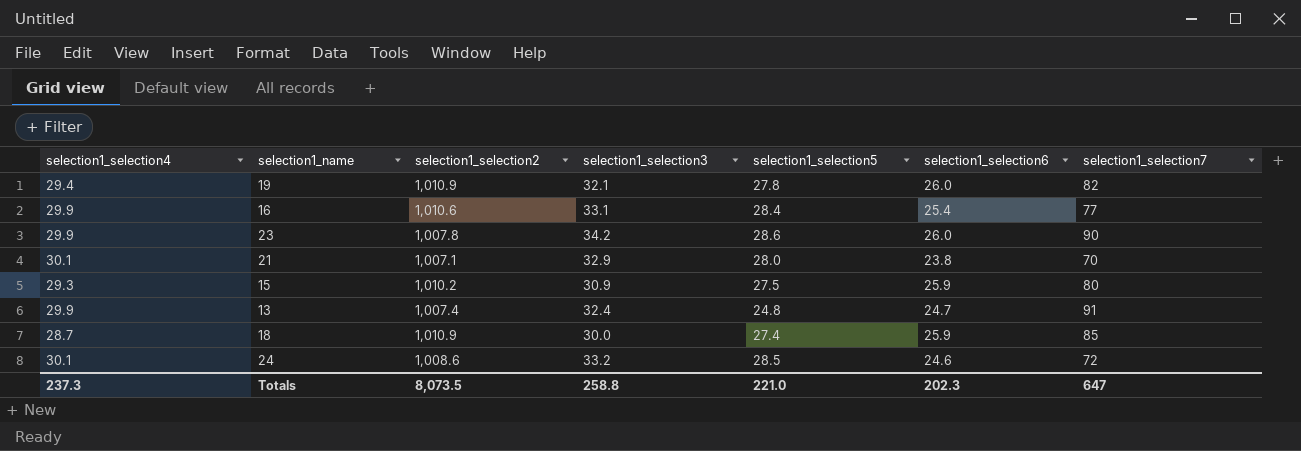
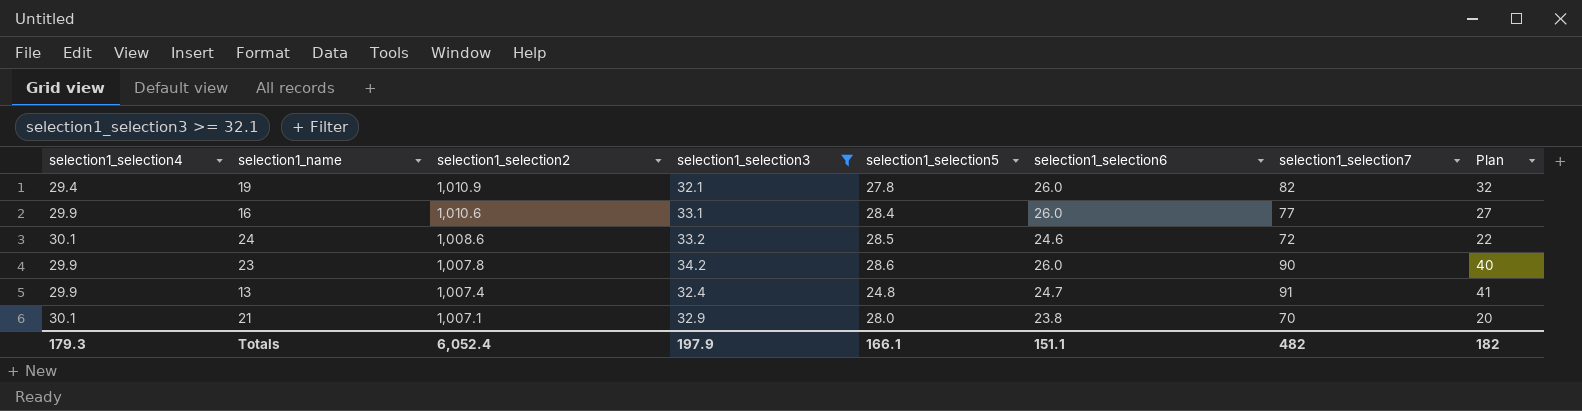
filter: none -> selection1_selection3 >= 32.1
row order: none -> selection1_selection2 descending
column Plan | formula: none -> [selection1_selection7] - 50
16 | selection1_selection6: 25.4 -> 26.0
Totals | selection1_selection4: 237.3 -> 179.3
Totals | selection1_selection2: 8,073.5 -> 6,052.4
Totals | selection1_selection3: 258.8 -> 197.9
Totals | selection1_selection5: 221.0 -> 166.1
Totals | selection1_selection6: 202.3 -> 151.1
Totals | selection1_selection7: 647 -> 482

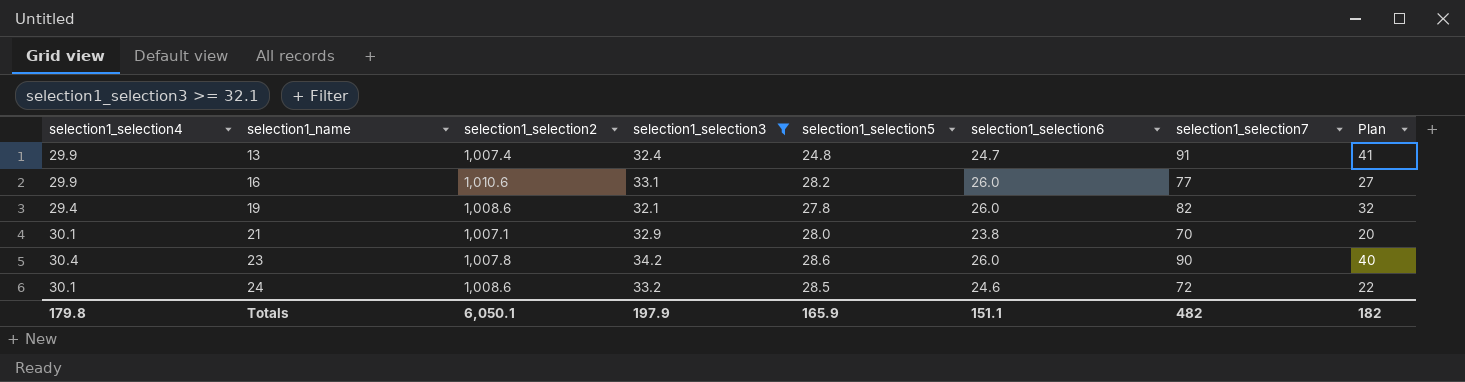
row order: selection1_selection2 descending -> selection1_name ascending
16 | selection1_selection5: 28.4 -> 28.2
19 | selection1_selection2: 1,010.9 -> 1,008.6
23 | selection1_selection4: 29.9 -> 30.4
Totals | selection1_selection4: 179.3 -> 179.8
Totals | selection1_selection2: 6,052.4 -> 6,050.1
Totals | selection1_selection5: 166.1 -> 165.9

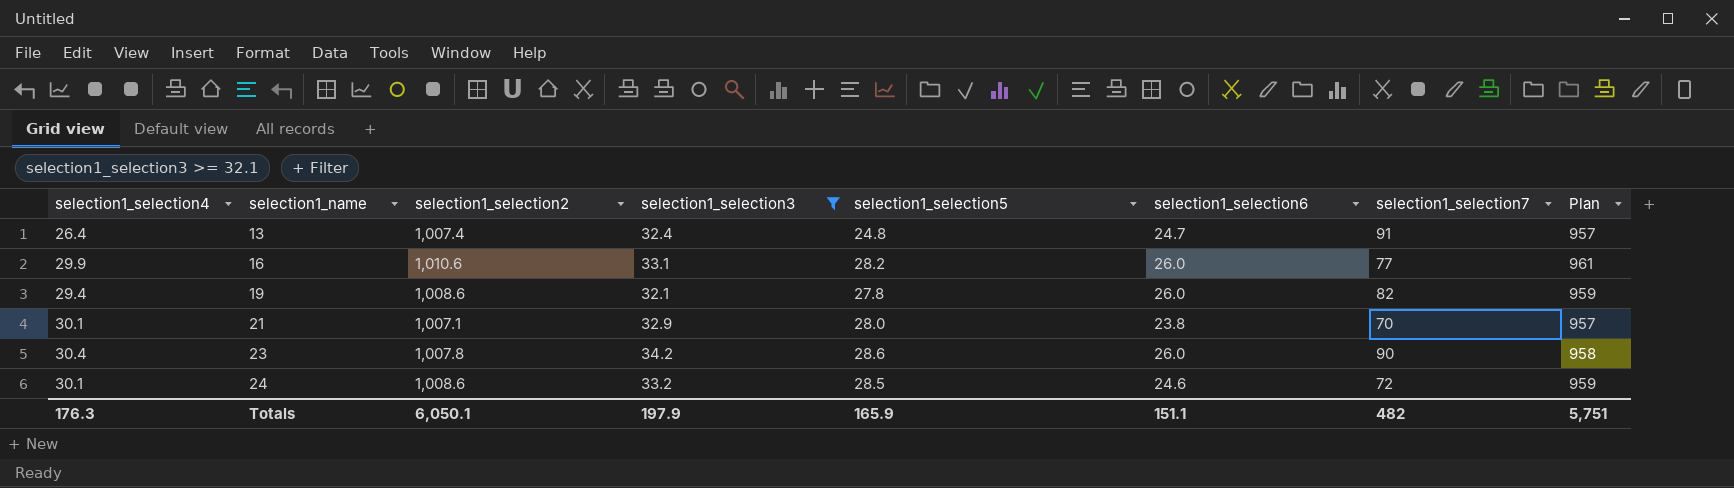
column Plan | formula: [selection1_selection7] - 50 -> [selection1_selection2] - 50
13 | selection1_selection4: 29.9 -> 26.4
Totals | selection1_selection4: 179.8 -> 176.3
Totals | Plan: 182 -> 5,751

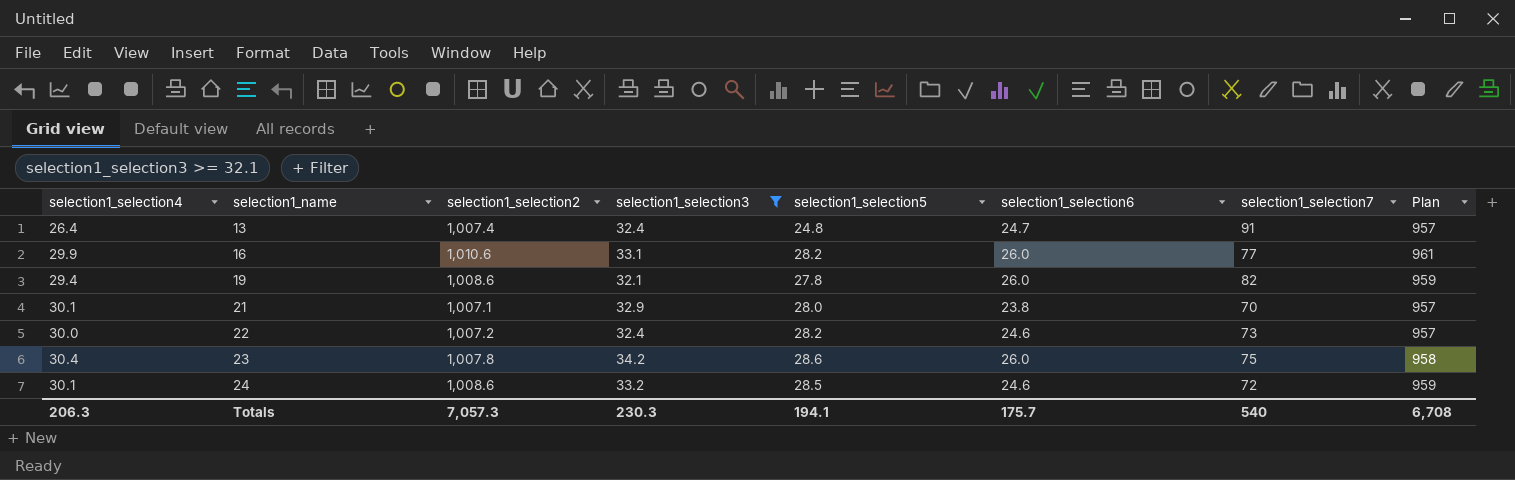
row 22: none -> 30.0 | 1,007.2 | 32.4 | 28.2 | 24.6 | 73 | 957
23 | selection1_selection7: 90 -> 75
Totals | selection1_selection4: 176.3 -> 206.3
Totals | selection1_selection2: 6,050.1 -> 7,057.3
Totals | selection1_selection3: 197.9 -> 230.3
Totals | selection1_selection5: 165.9 -> 194.1
Totals | selection1_selection6: 151.1 -> 175.7
Totals | selection1_selection7: 482 -> 540
Totals | Plan: 5,751 -> 6,708

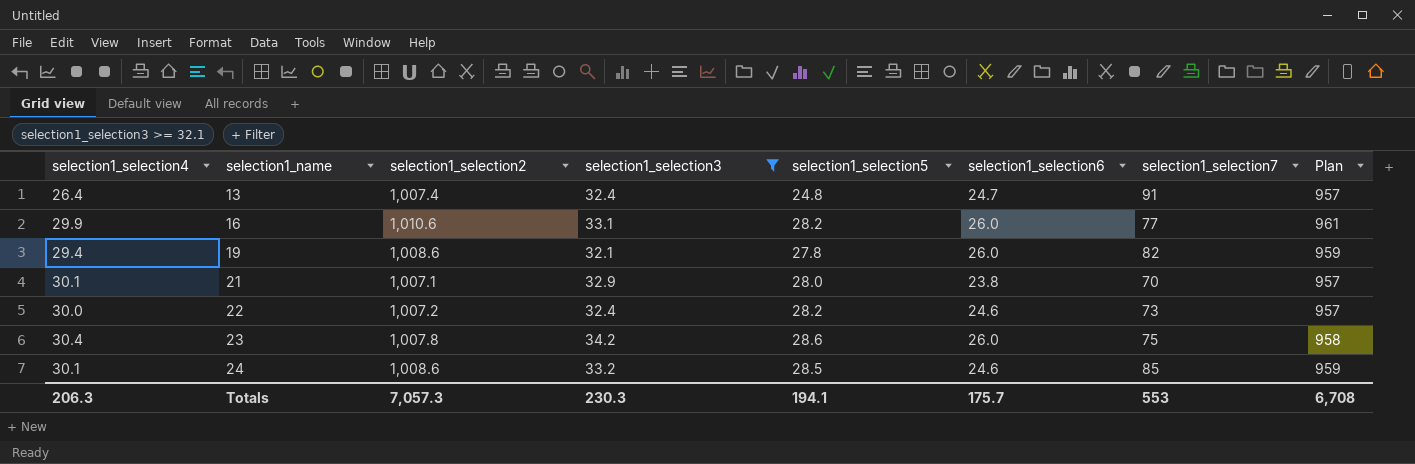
24 | selection1_selection7: 72 -> 85
Totals | selection1_selection7: 540 -> 553

